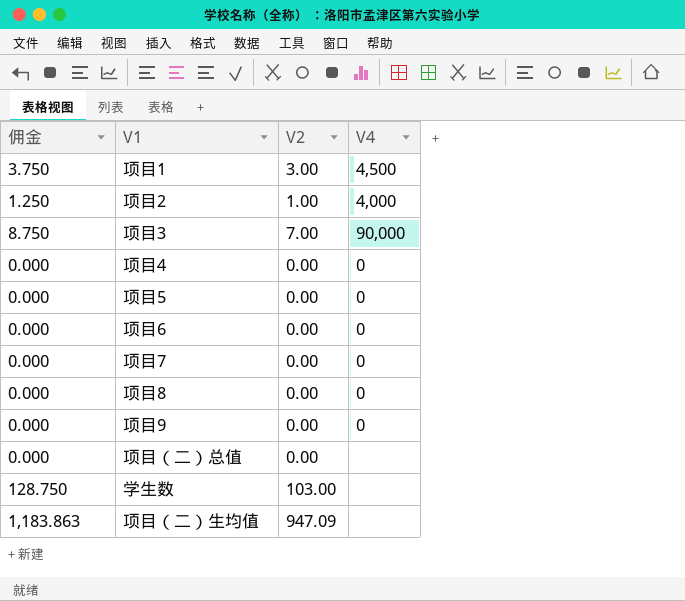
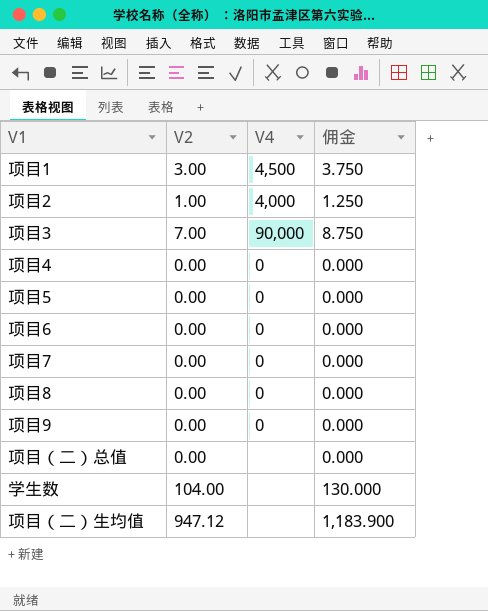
column 佣金 | position: 1 -> 4
学生数 | V2: 103.00 -> 104.00
学生数 | 佣金: 128.750 -> 130.000
项目（二）生均值 | V2: 947.09 -> 947.12
项目（二）生均值 | 佣金: 1,183.863 -> 1,183.900

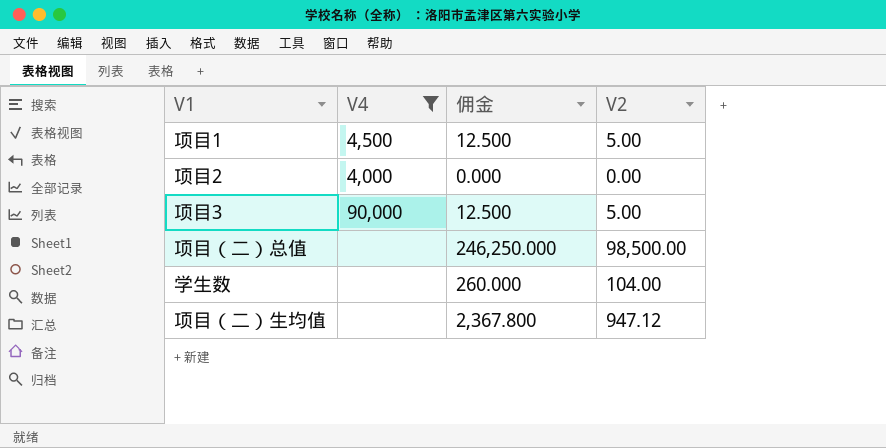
filter: none -> V4 != 0
column 佣金 | formula: [V2] * 1.25 -> [V2] * 2.5
column V2 | position: 2 -> 4
项目1 | V2: 3.00 -> 5.00
项目2 | V2: 1.00 -> 0.00
项目3 | V2: 7.00 -> 5.00
项目（二）总值 | V2: 0.00 -> 98,500.00

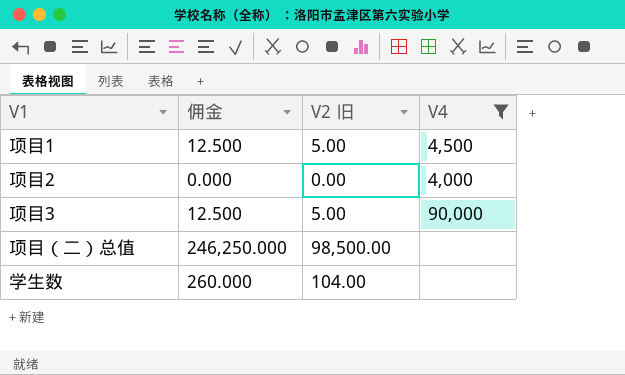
column name: V2 -> V2 旧
column V4 | position: 2 -> 4
row 项目（二）生均值: none | 2,367.800 | 947.12 -> none

